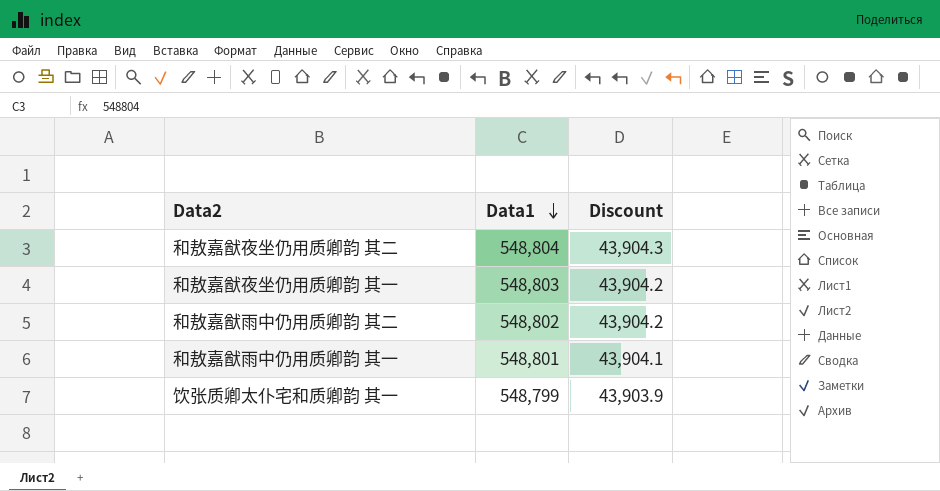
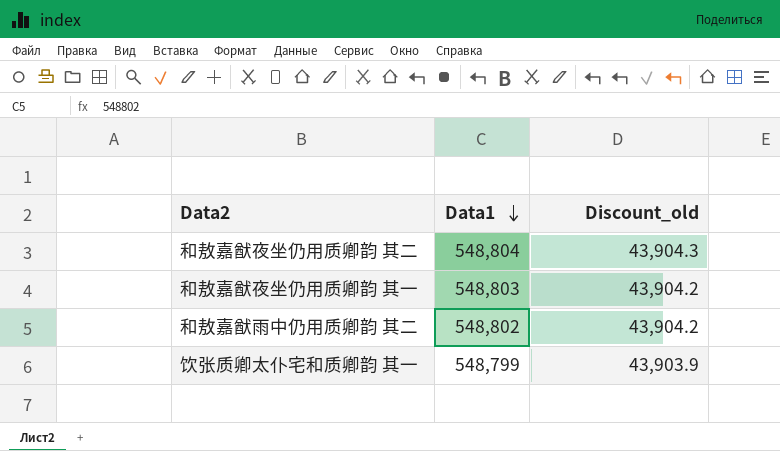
column name: Discount -> Discount_old
row 和敖嘉猷雨中仍用质卿韵 其一: 548,801 | 43,904.1 -> none

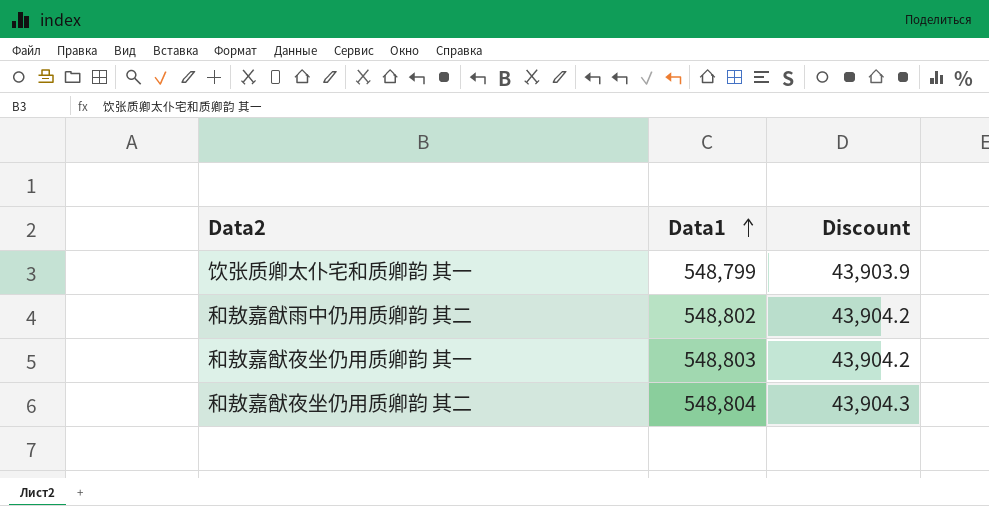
row order: Data1 descending -> Data1 ascending
column name: Discount_old -> Discount

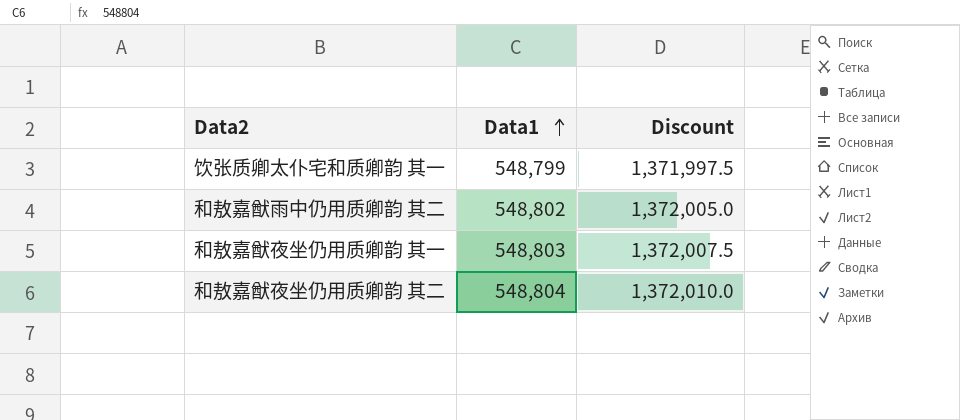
column Discount | formula: [Data1] * 0.08 -> [Data1] * 2.5

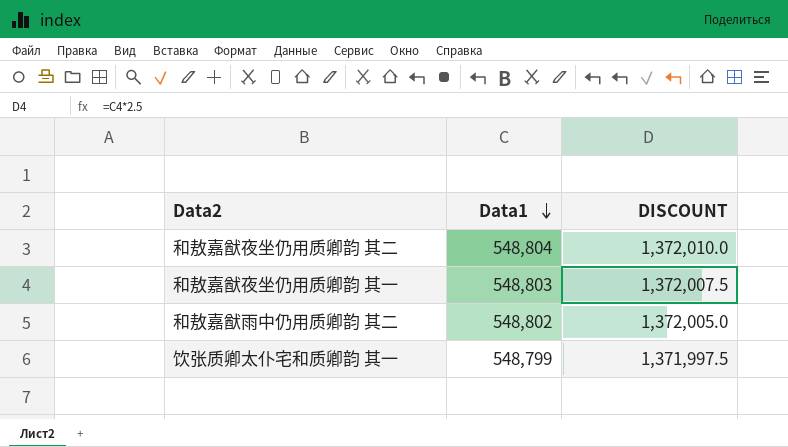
row order: Data1 ascending -> Data1 descending
column name: Discount -> DISCOUNT

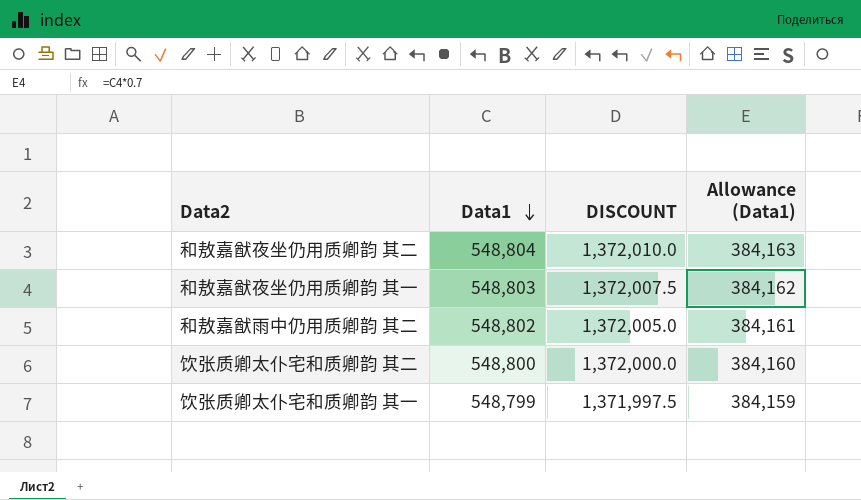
column Allowance (Data1) | formula: none -> [Data1] * 0.7
row 饮张质卿太仆宅和质卿韵 其二: none -> 548,800 | 1,372,000.0 | 384,160

